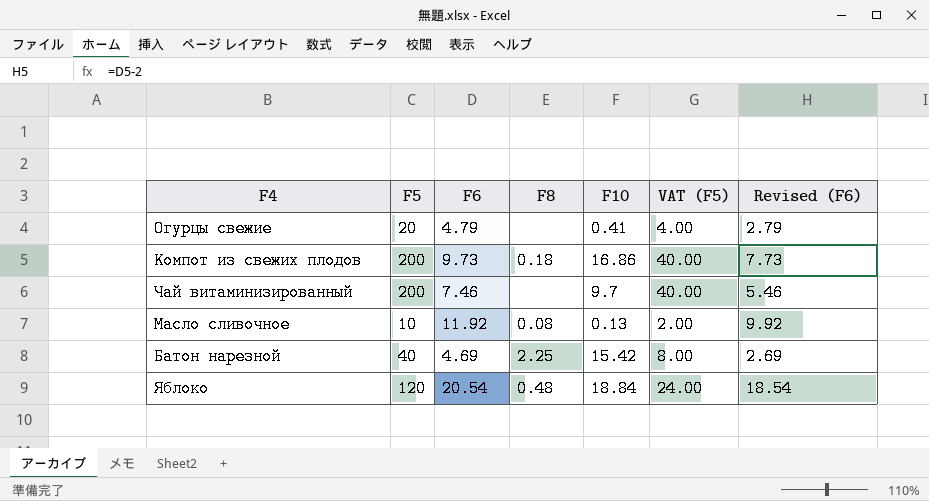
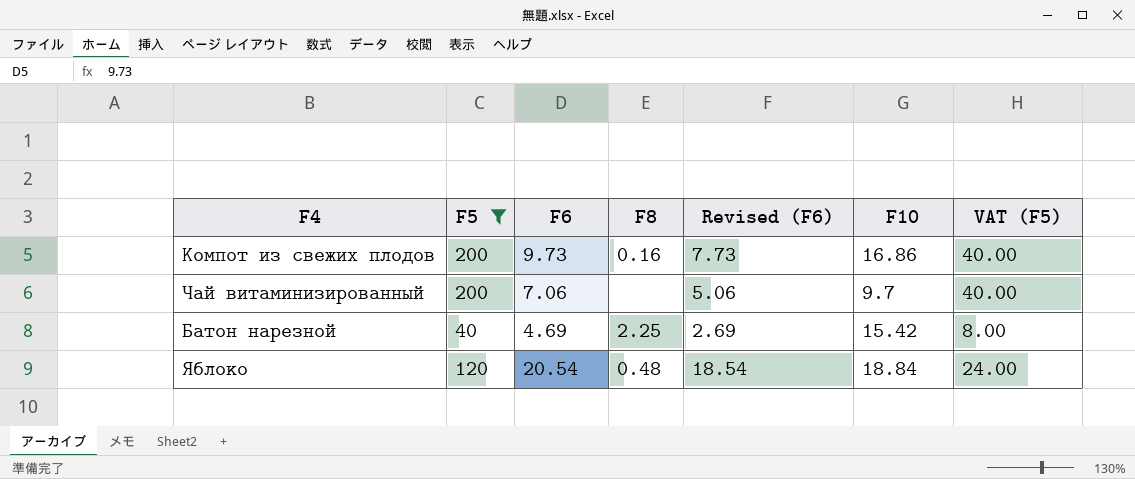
filter: none -> F5 >= 40
column Revised (F6) | position: 7 -> 5
Компот из свежих плодов | F8: 0.18 -> 0.16
Чай витаминизированный | F6: 7.46 -> 7.06
Чай витаминизированный | Revised (F6): 5.46 -> 5.06

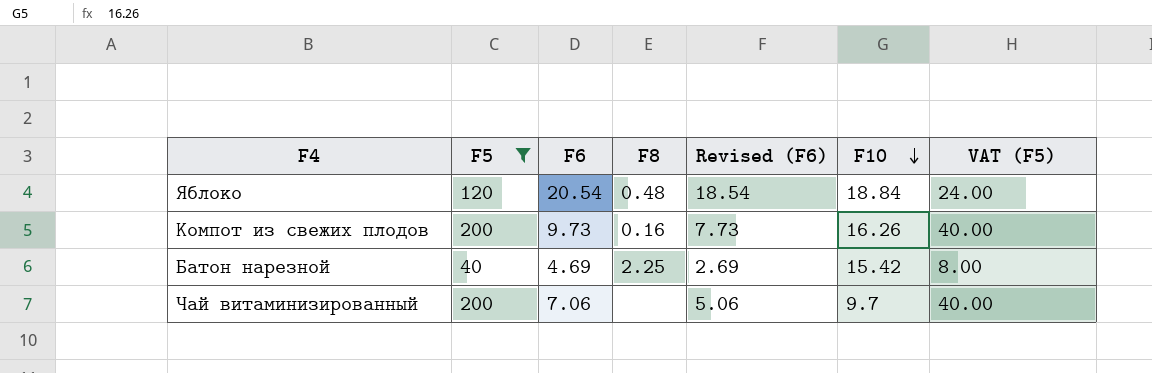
row order: none -> F10 descending
Компот из свежих плодов | F10: 16.86 -> 16.26

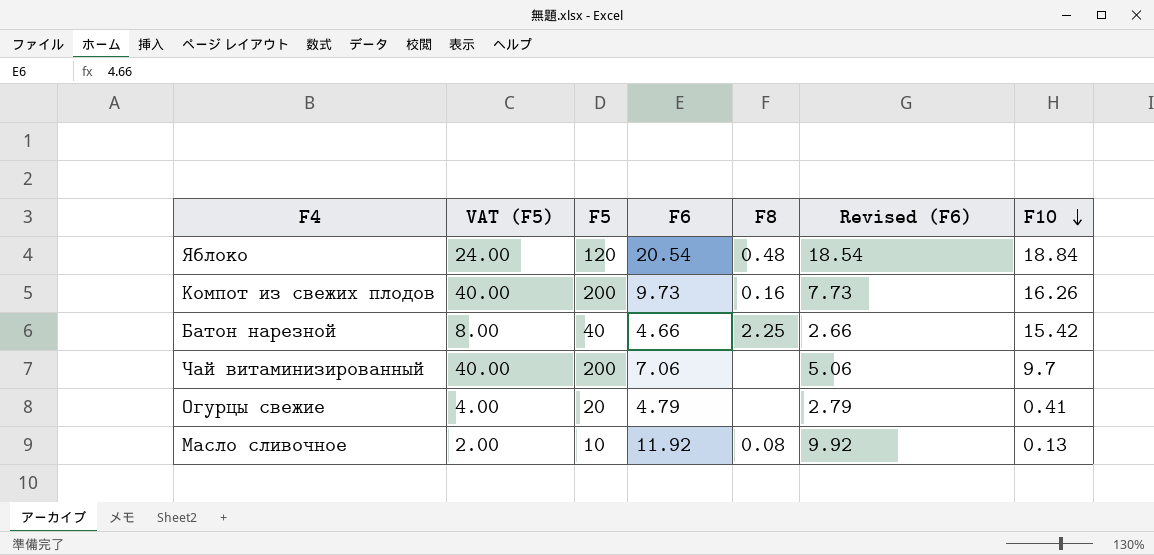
filter: F5 >= 40 -> none
column VAT (F5) | position: 7 -> 2
Батон нарезной | F6: 4.69 -> 4.66
Батон нарезной | Revised (F6): 2.69 -> 2.66

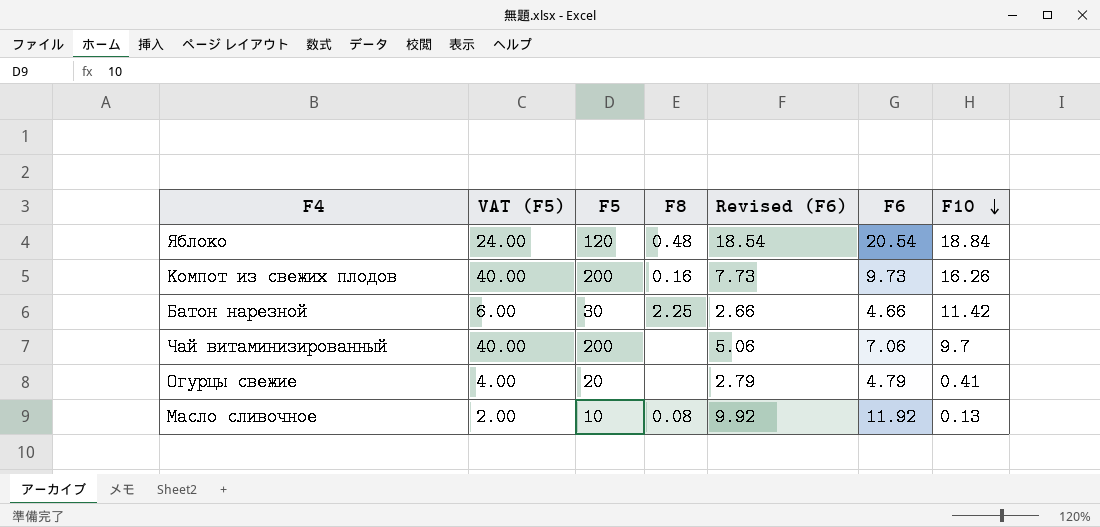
column F6 | position: 4 -> 6
Батон нарезной | VAT (F5): 8.00 -> 6.00
Батон нарезной | F5: 40 -> 30
Батон нарезной | F10: 15.42 -> 11.42

